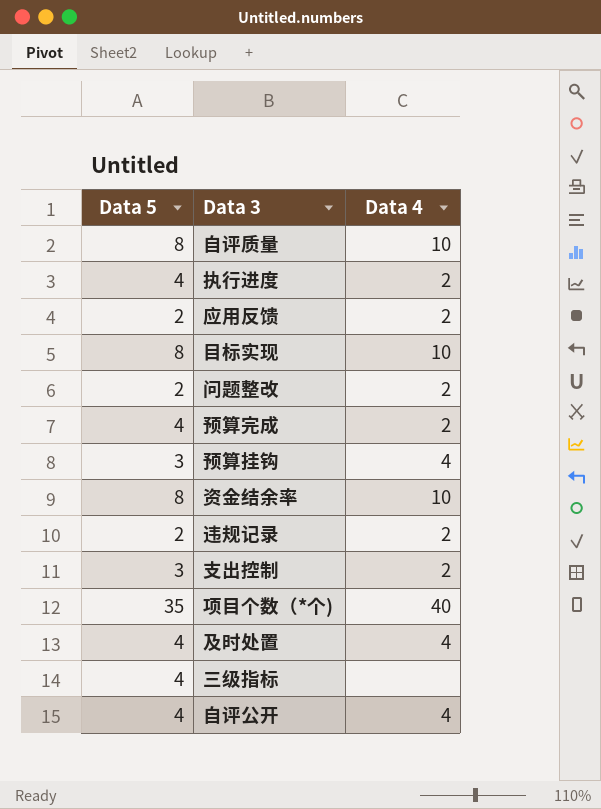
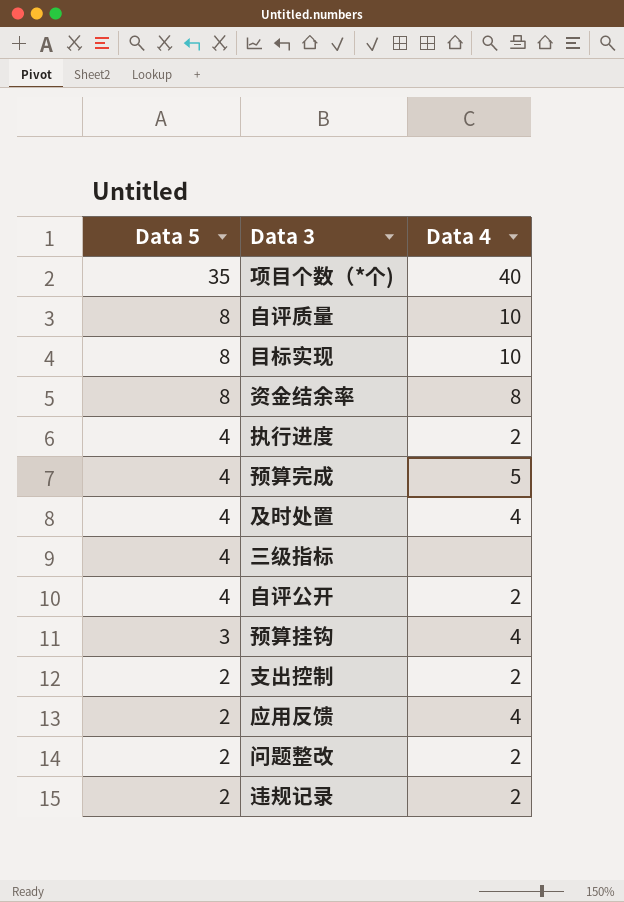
row order: none -> Data 5 descending
资金结余率 | Data 4: 10 -> 8
预算完成 | Data 4: 2 -> 5
自评公开 | Data 4: 4 -> 2
支出控制 | Data 5: 3 -> 2
应用反馈 | Data 4: 2 -> 4

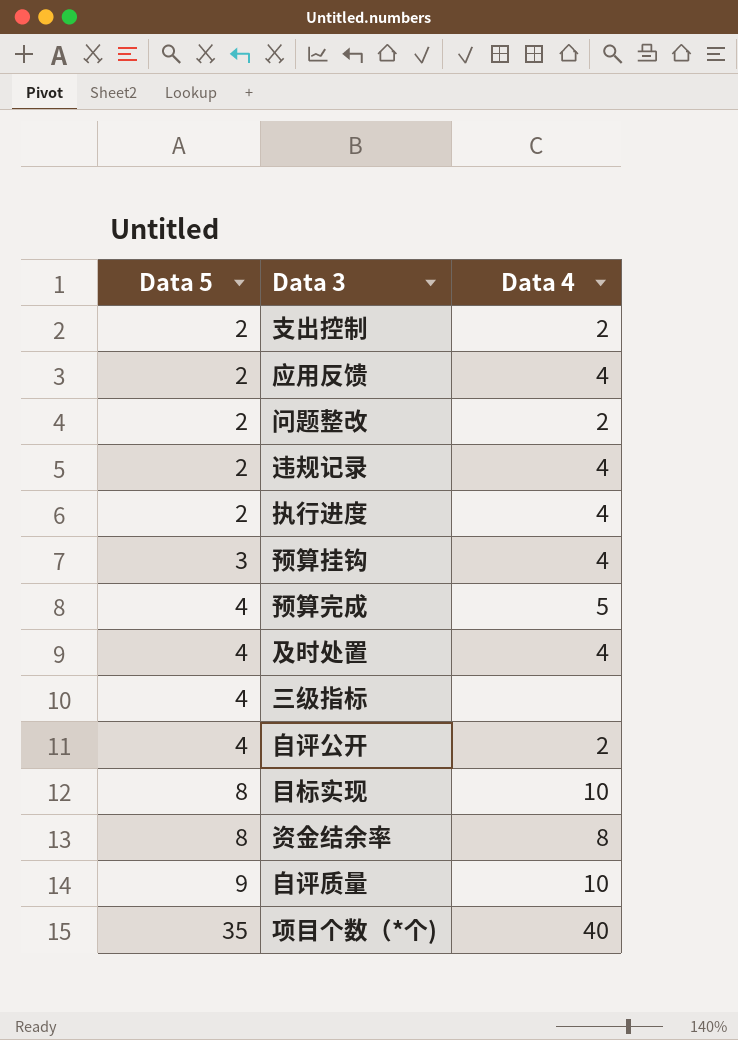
row order: Data 5 descending -> Data 5 ascending
违规记录 | Data 4: 2 -> 4
执行进度 | Data 5: 4 -> 2
执行进度 | Data 4: 2 -> 4
自评质量 | Data 5: 8 -> 9

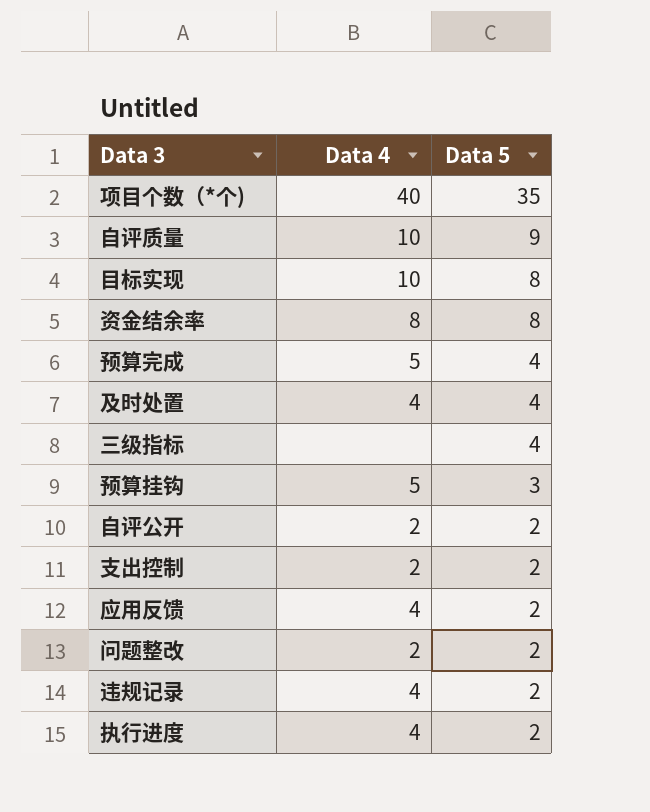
row order: Data 5 ascending -> Data 5 descending
column Data 5 | position: 1 -> 3
预算挂钩 | Data 4: 4 -> 5
自评公开 | Data 5: 4 -> 2

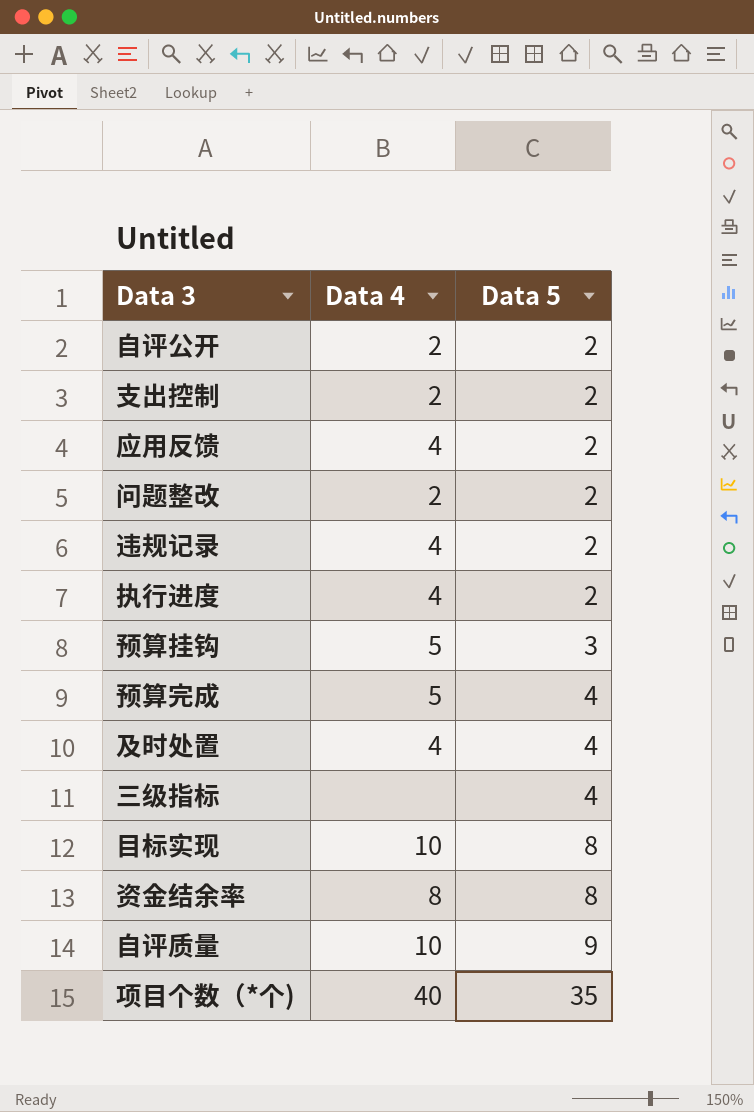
row order: Data 5 descending -> Data 5 ascending

